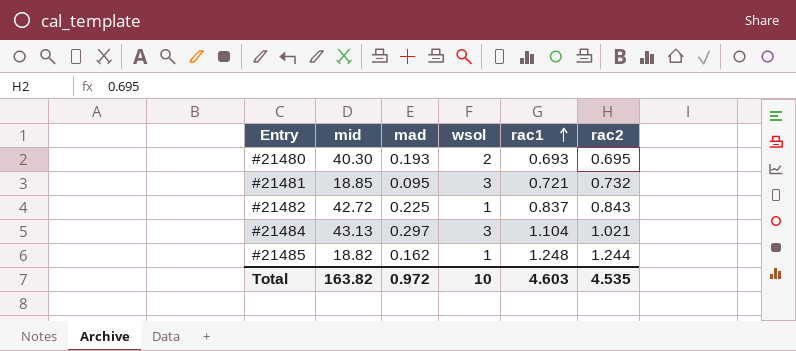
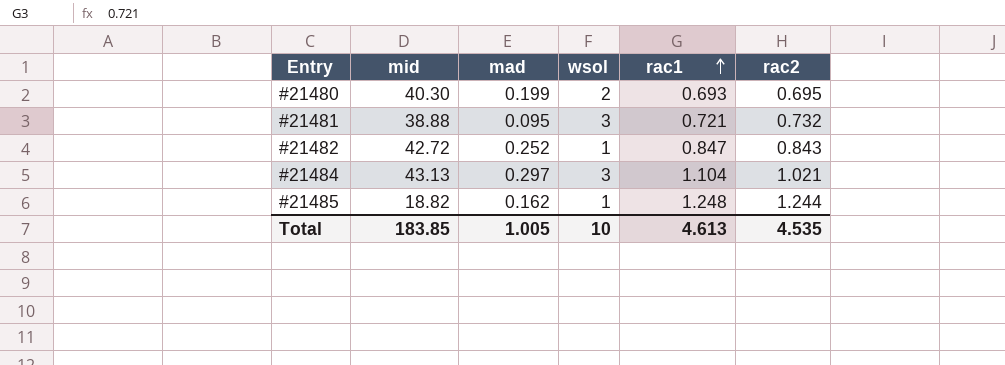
#21480 | mad: 0.193 -> 0.199
#21481 | mid: 18.85 -> 38.88
#21482 | mad: 0.225 -> 0.252
#21482 | rac1: 0.837 -> 0.847
Total | mid: 163.82 -> 183.85
Total | mad: 0.972 -> 1.005
Total | rac1: 4.603 -> 4.613

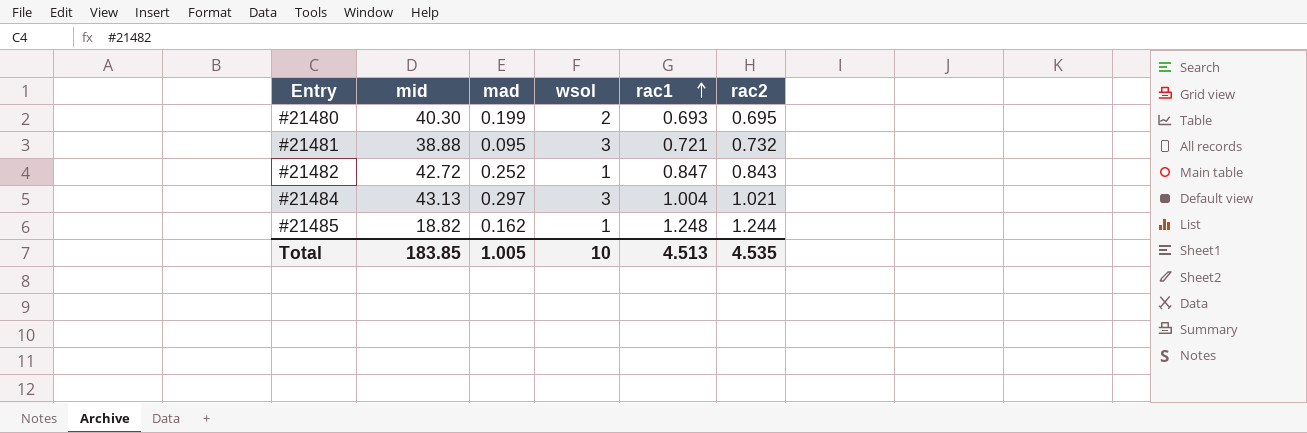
#21484 | rac1: 1.104 -> 1.004
Total | rac1: 4.613 -> 4.513

